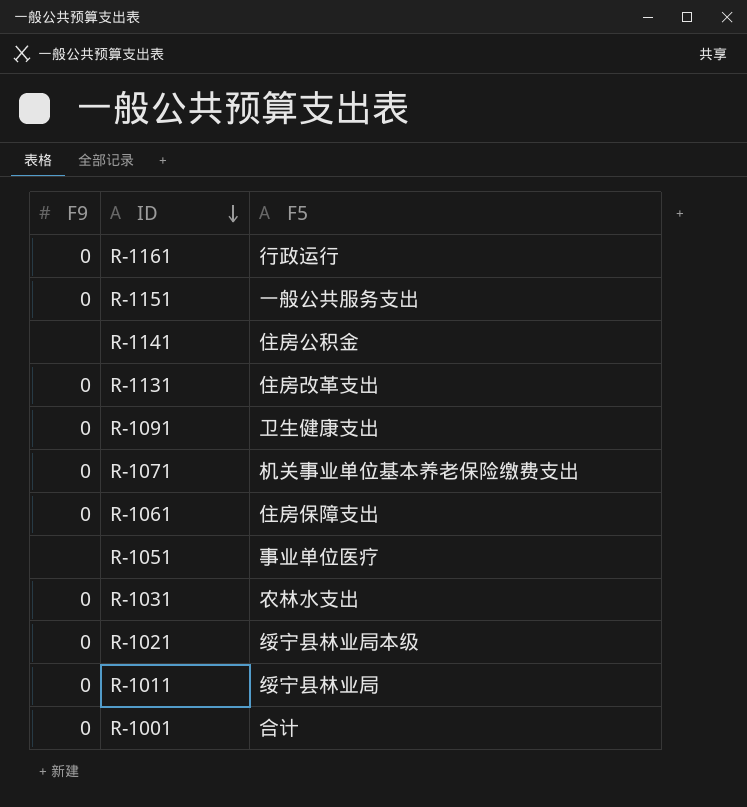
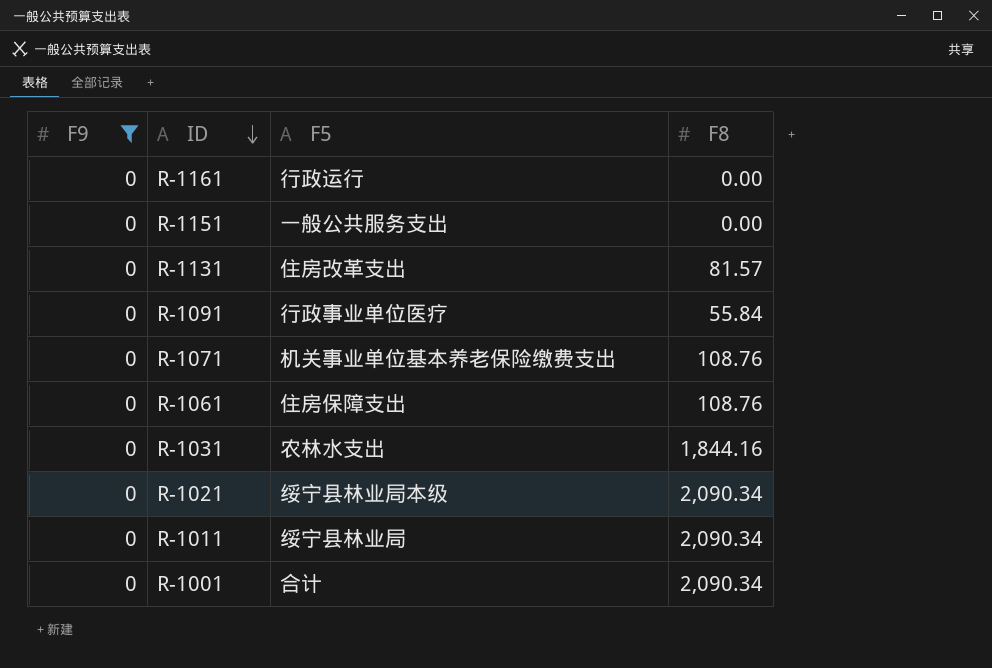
filter: none -> F9 = 0
column F8 | position: none -> 4
R-1091 | F5: 卫生健康支出 -> 行政事业单位医疗

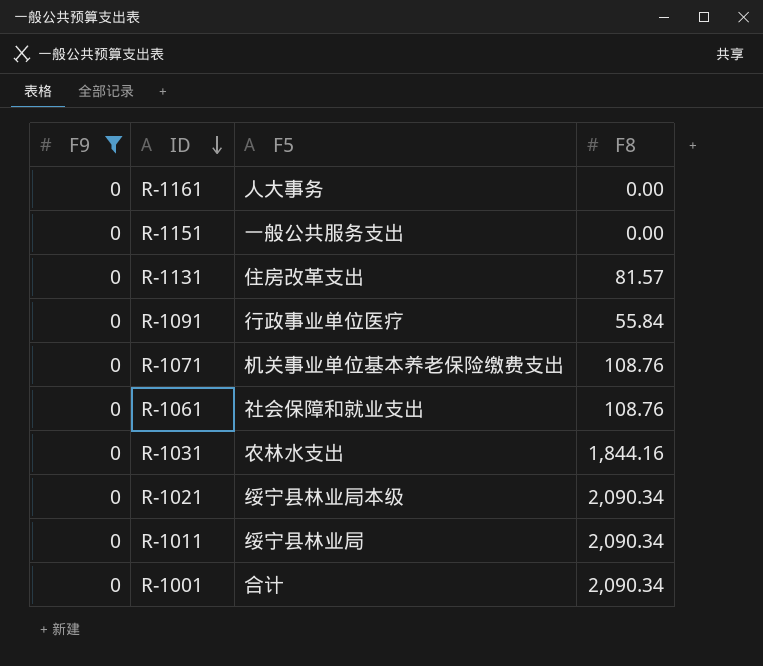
R-1161 | F5: 行政运行 -> 人大事务
R-1061 | F5: 住房保障支出 -> 社会保障和就业支出

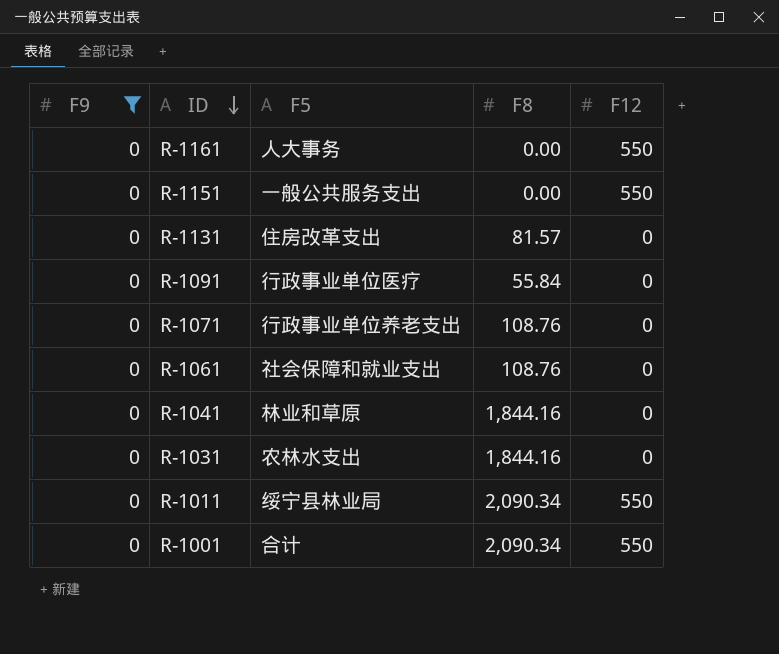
column F12 | position: none -> 5
row R-1021: 0 | 绥宁县林业局本级 | 2,090.34 -> none
R-1071 | F5: 机关事业单位基本养老保险缴费支出 -> 行政事业单位养老支出
row R-1041: none -> 0 | 林业和草原 | 1,844.16 | 0

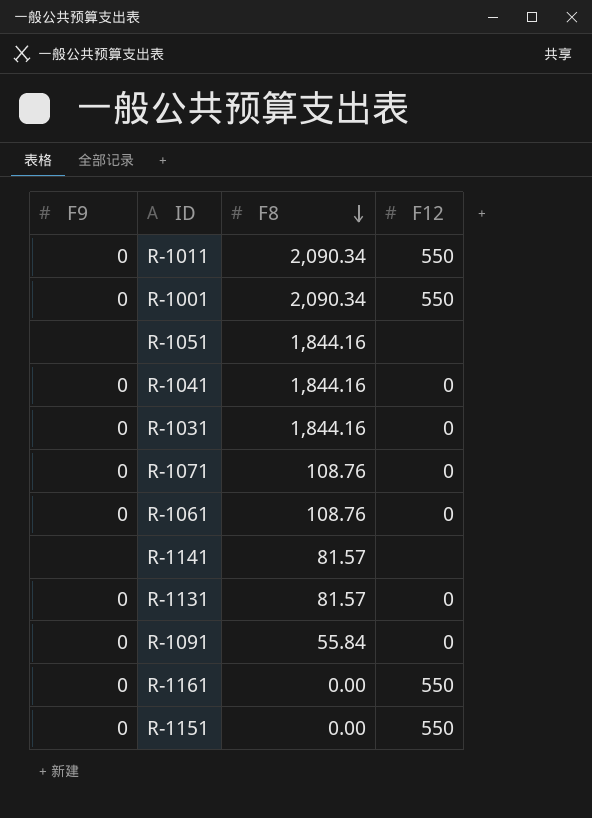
filter: F9 = 0 -> none
row order: ID descending -> F8 descending
column F5 | position: 3 -> none

